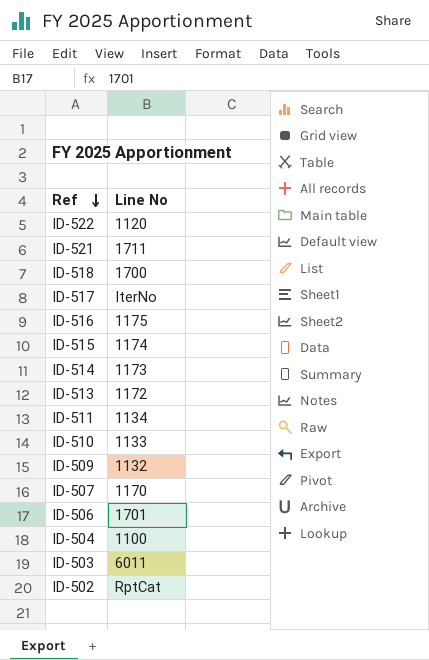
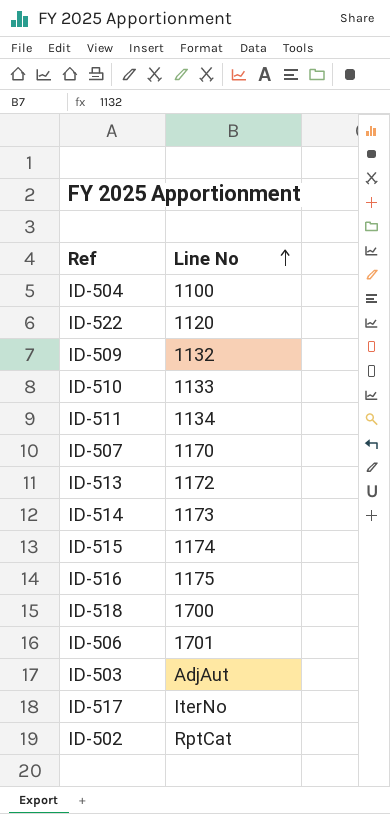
row order: Ref descending -> Line No ascending
row ID-521: 1711 -> none
ID-503 | Line No: 6011 -> AdjAut

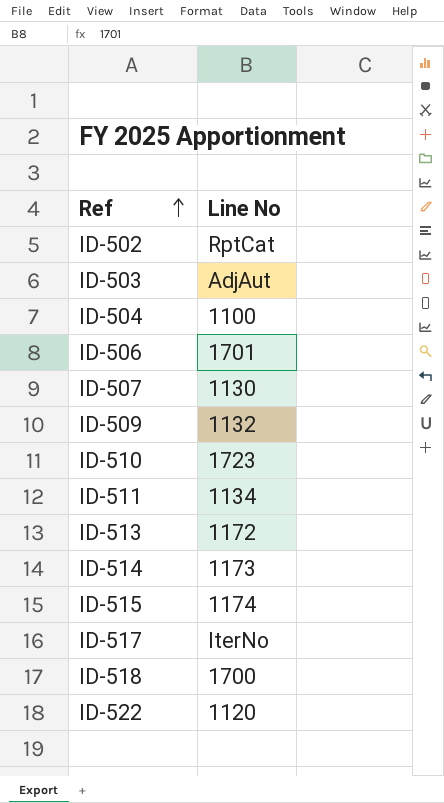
row order: Line No ascending -> Ref ascending
row ID-516: 1175 -> none
ID-507 | Line No: 1170 -> 1130
ID-510 | Line No: 1133 -> 1723

